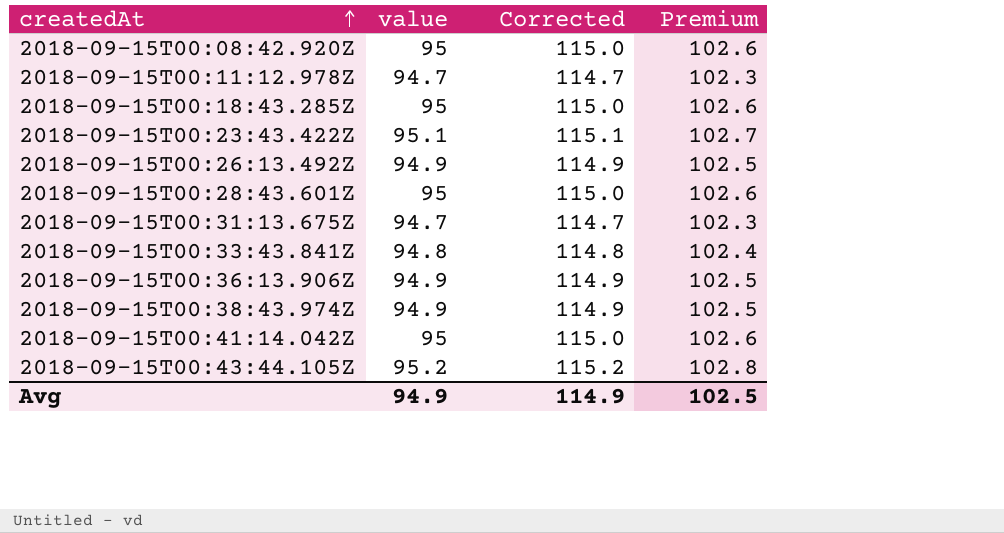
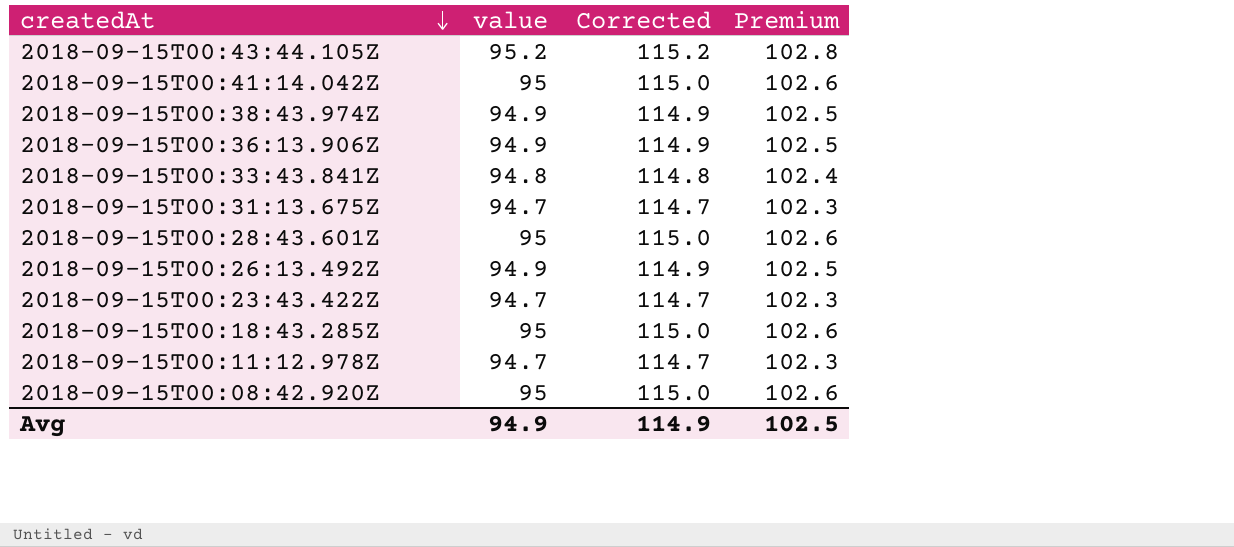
row order: createdAt ascending -> createdAt descending
2018-09-15T00:23:43.422Z | value: 95.1 -> 94.7
2018-09-15T00:23:43.422Z | Corrected: 115.1 -> 114.7
2018-09-15T00:23:43.422Z | Premium: 102.7 -> 102.3

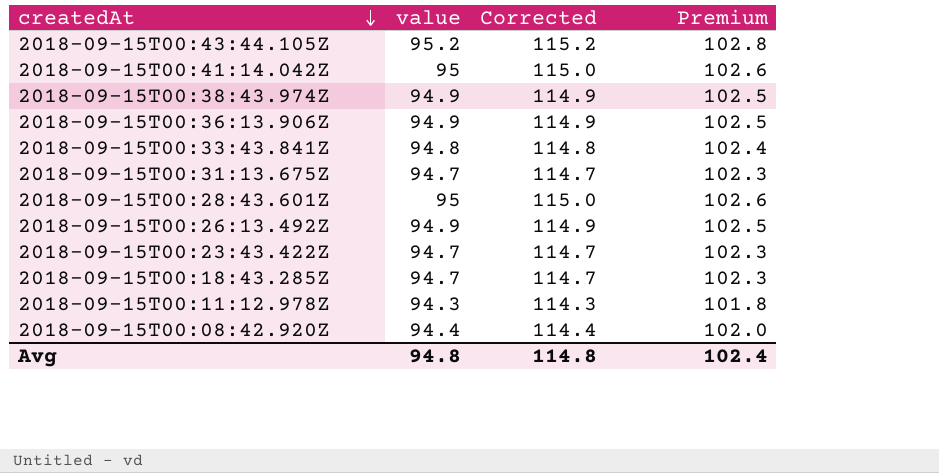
2018-09-15T00:18:43.285Z | value: 95 -> 94.7
2018-09-15T00:18:43.285Z | Corrected: 115.0 -> 114.7
2018-09-15T00:18:43.285Z | Premium: 102.6 -> 102.3
2018-09-15T00:11:12.978Z | value: 94.7 -> 94.3
2018-09-15T00:11:12.978Z | Corrected: 114.7 -> 114.3
2018-09-15T00:11:12.978Z | Premium: 102.3 -> 101.8
2018-09-15T00:08:42.920Z | value: 95 -> 94.4
2018-09-15T00:08:42.920Z | Corrected: 115.0 -> 114.4
2018-09-15T00:08:42.920Z | Premium: 102.6 -> 102.0
Avg | value: 94.9 -> 94.8
Avg | Corrected: 114.9 -> 114.8
Avg | Premium: 102.5 -> 102.4

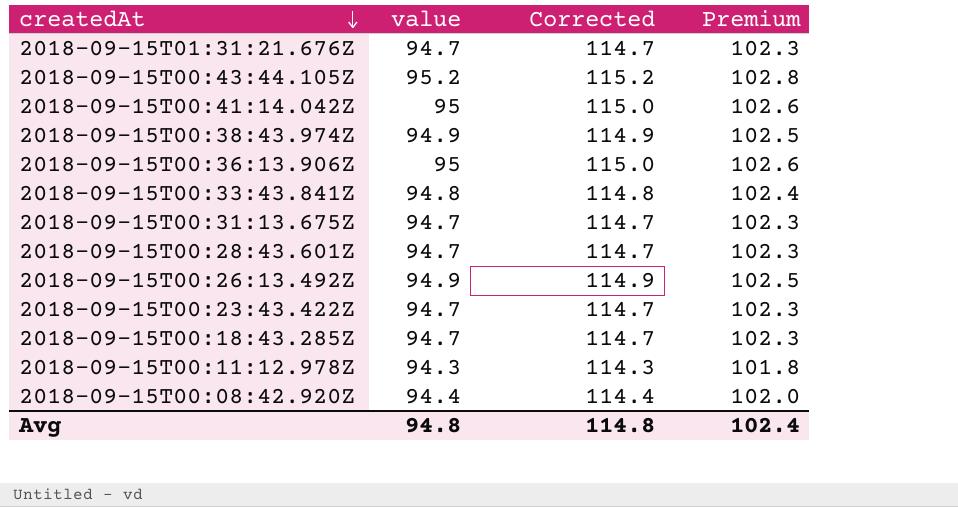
row 2018-09-15T01:31:21.676Z: none -> 94.7 | 114.7 | 102.3
2018-09-15T00:36:13.906Z | value: 94.9 -> 95
2018-09-15T00:36:13.906Z | Corrected: 114.9 -> 115.0
2018-09-15T00:36:13.906Z | Premium: 102.5 -> 102.6
2018-09-15T00:28:43.601Z | value: 95 -> 94.7
2018-09-15T00:28:43.601Z | Corrected: 115.0 -> 114.7
2018-09-15T00:28:43.601Z | Premium: 102.6 -> 102.3

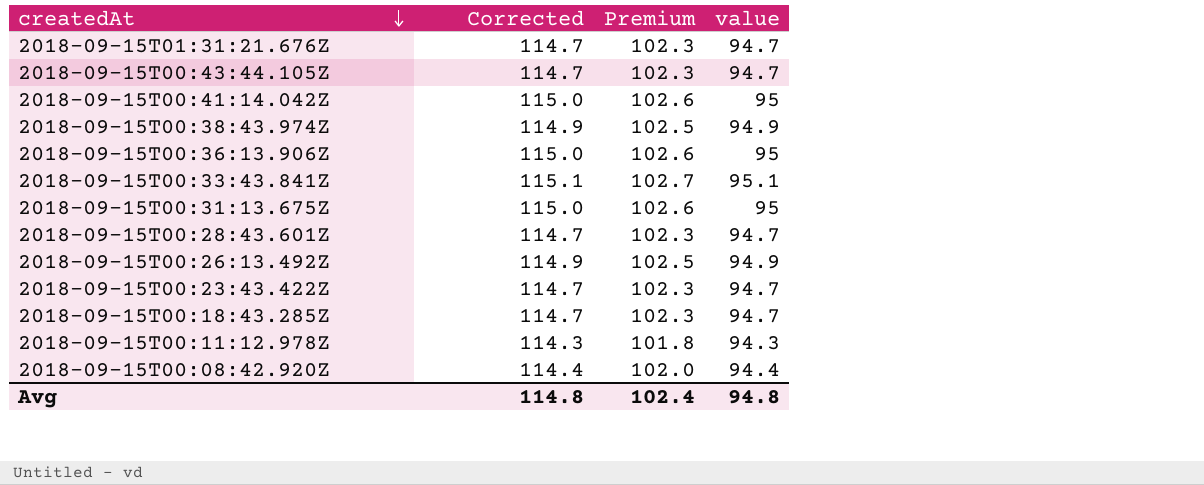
column value | position: 2 -> 4
2018-09-15T00:43:44.105Z | Corrected: 115.2 -> 114.7
2018-09-15T00:43:44.105Z | Premium: 102.8 -> 102.3
2018-09-15T00:43:44.105Z | value: 95.2 -> 94.7
2018-09-15T00:33:43.841Z | Corrected: 114.8 -> 115.1
2018-09-15T00:33:43.841Z | Premium: 102.4 -> 102.7
2018-09-15T00:33:43.841Z | value: 94.8 -> 95.1
2018-09-15T00:31:13.675Z | Corrected: 114.7 -> 115.0
2018-09-15T00:31:13.675Z | Premium: 102.3 -> 102.6
2018-09-15T00:31:13.675Z | value: 94.7 -> 95

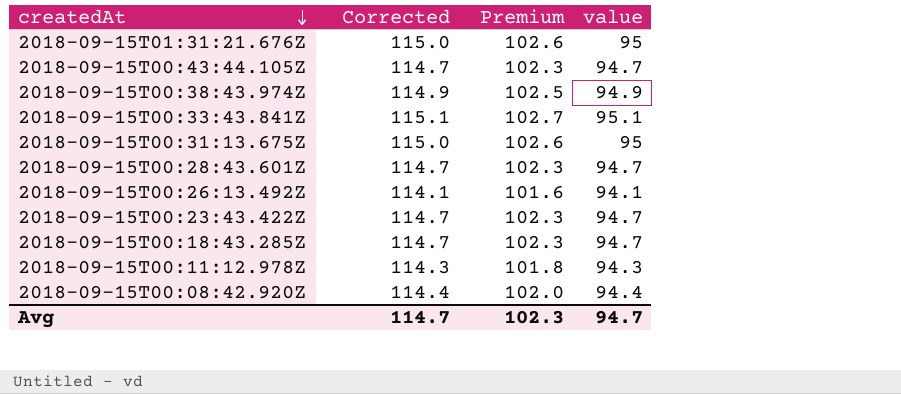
row 2018-09-15T00:41:14.042Z: 115.0 | 102.6 | 95 -> none
row 2018-09-15T00:36:13.906Z: 115.0 | 102.6 | 95 -> none
2018-09-15T01:31:21.676Z | Corrected: 114.7 -> 115.0
2018-09-15T01:31:21.676Z | Premium: 102.3 -> 102.6
2018-09-15T01:31:21.676Z | value: 94.7 -> 95
2018-09-15T00:26:13.492Z | Corrected: 114.9 -> 114.1
2018-09-15T00:26:13.492Z | Premium: 102.5 -> 101.6
2018-09-15T00:26:13.492Z | value: 94.9 -> 94.1
Avg | Corrected: 114.8 -> 114.7
Avg | Premium: 102.4 -> 102.3
Avg | value: 94.8 -> 94.7

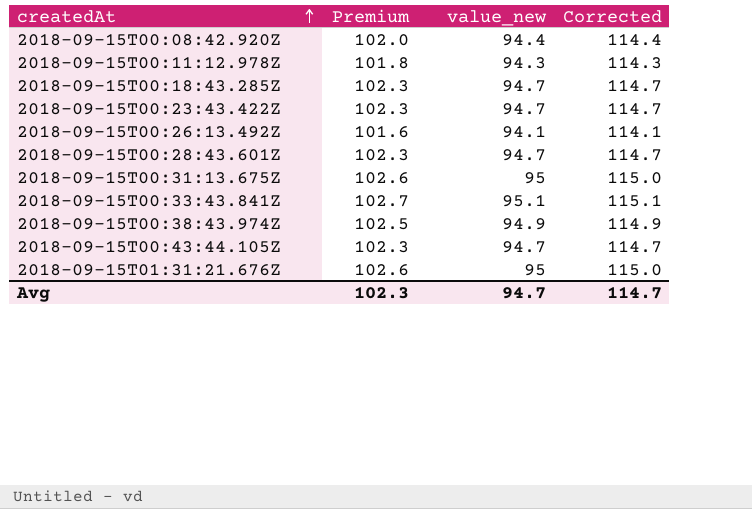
row order: createdAt descending -> createdAt ascending
column name: value -> value_new
column Corrected | position: 2 -> 4

